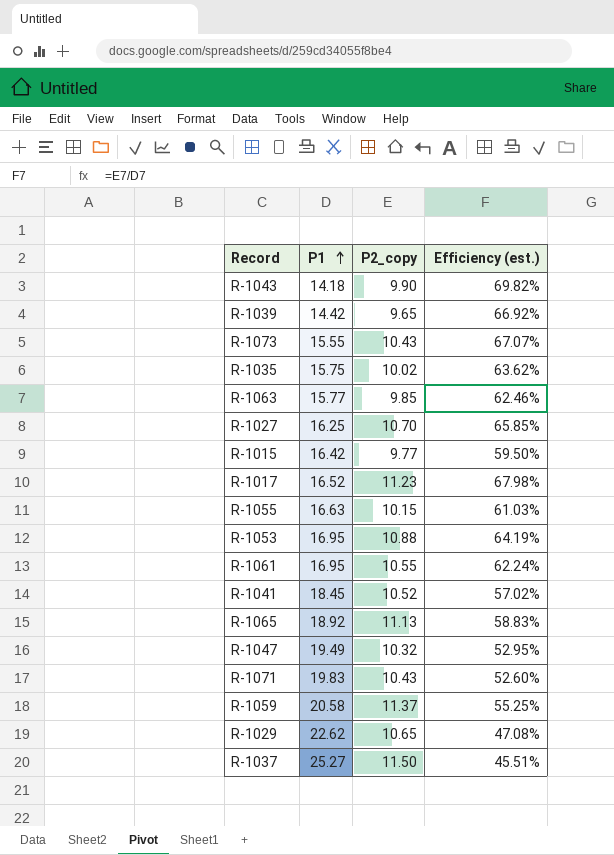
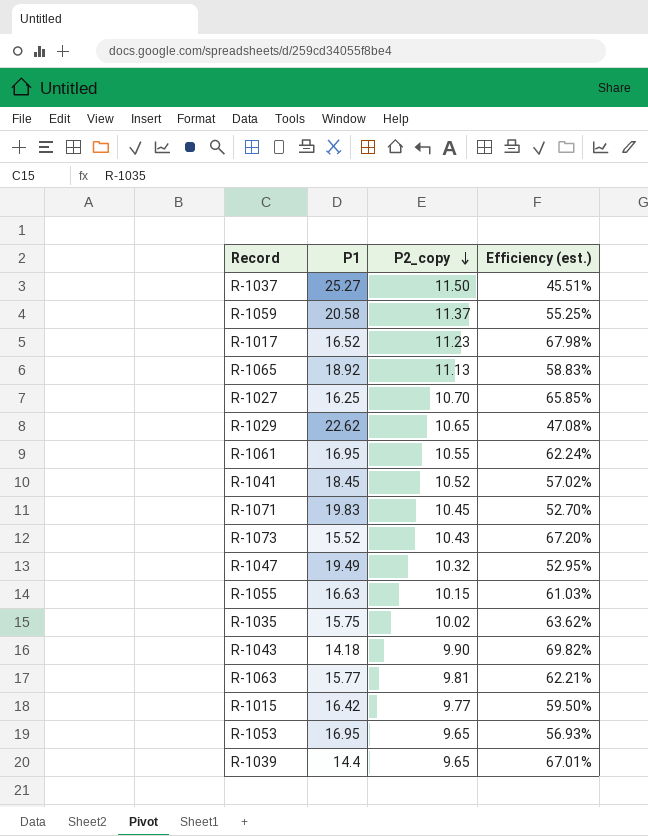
row order: P1 ascending -> P2_copy descending
R-1071 | P2_copy: 10.43 -> 10.45
R-1071 | Efficiency (est.): 52.60% -> 52.70%
R-1073 | P1: 15.55 -> 15.52
R-1073 | Efficiency (est.): 67.07% -> 67.20%
R-1063 | P2_copy: 9.85 -> 9.81
R-1063 | Efficiency (est.): 62.46% -> 62.21%
R-1053 | P2_copy: 10.88 -> 9.65
R-1053 | Efficiency (est.): 64.19% -> 56.93%
R-1039 | P1: 14.42 -> 14.4
R-1039 | Efficiency (est.): 66.92% -> 67.01%

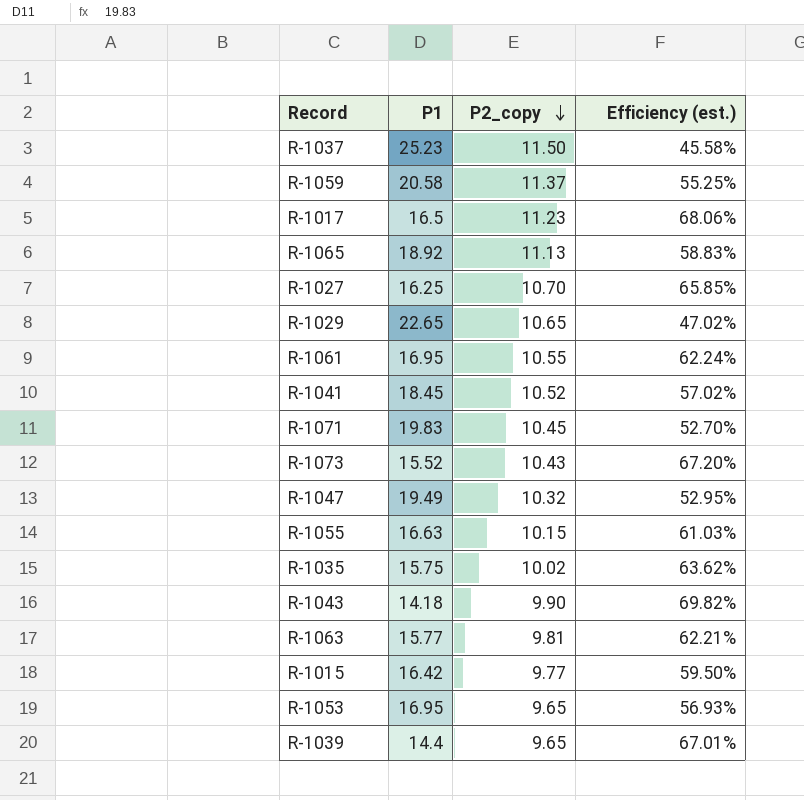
R-1037 | P1: 25.27 -> 25.23
R-1037 | Efficiency (est.): 45.51% -> 45.58%
R-1017 | P1: 16.52 -> 16.5
R-1017 | Efficiency (est.): 67.98% -> 68.06%
R-1029 | P1: 22.62 -> 22.65
R-1029 | Efficiency (est.): 47.08% -> 47.02%

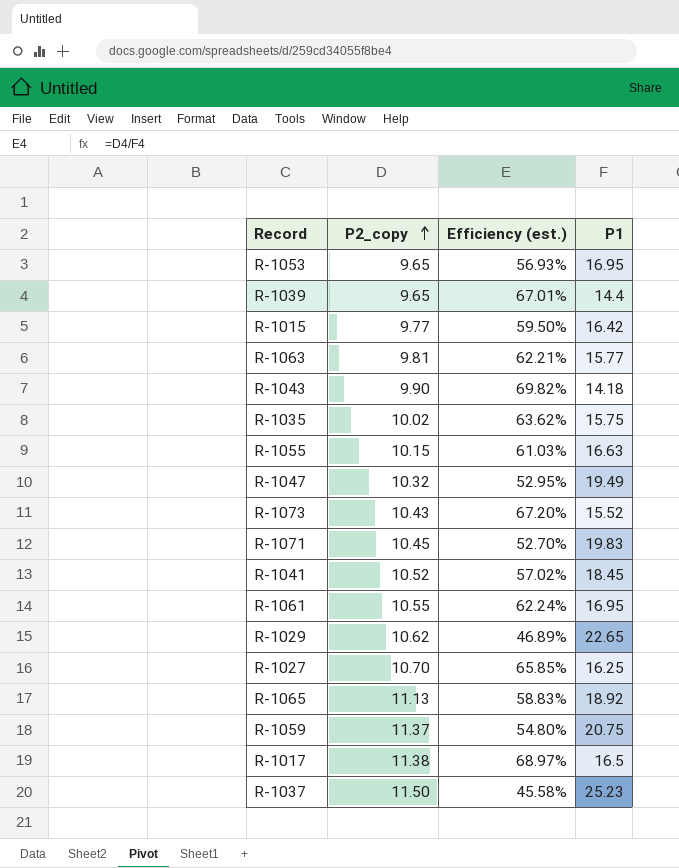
row order: P2_copy descending -> P2_copy ascending
column P1 | position: 2 -> 4
R-1029 | P2_copy: 10.65 -> 10.62
R-1029 | Efficiency (est.): 47.02% -> 46.89%
R-1059 | Efficiency (est.): 55.25% -> 54.80%
R-1059 | P1: 20.58 -> 20.75
R-1017 | P2_copy: 11.23 -> 11.38
R-1017 | Efficiency (est.): 68.06% -> 68.97%

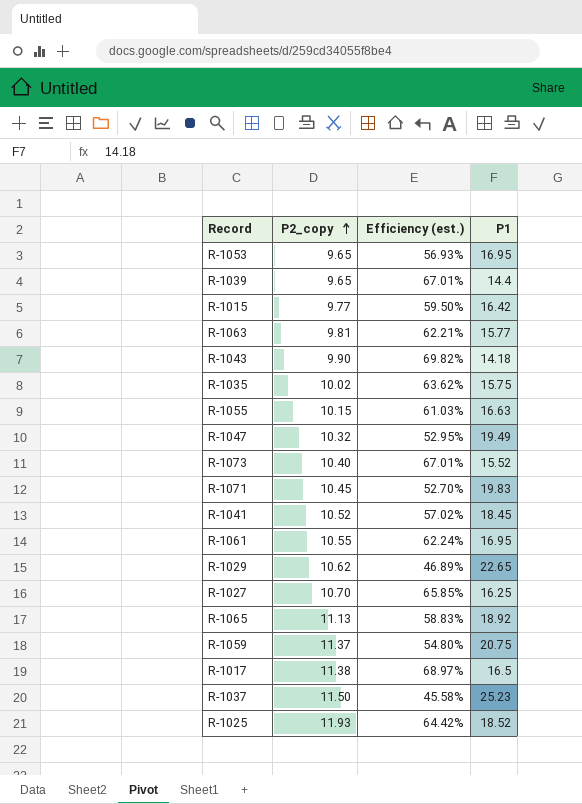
R-1073 | P2_copy: 10.43 -> 10.40
R-1073 | Efficiency (est.): 67.20% -> 67.01%
row R-1025: none -> 11.93 | 64.42% | 18.52

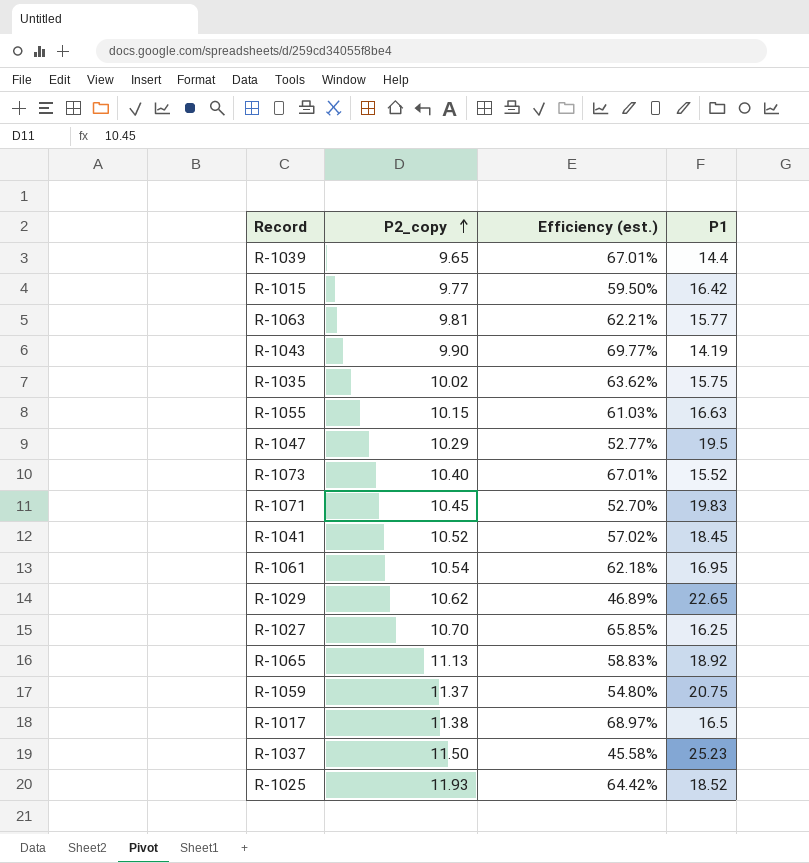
row R-1053: 9.65 | 56.93% | 16.95 -> none
R-1043 | Efficiency (est.): 69.82% -> 69.77%
R-1043 | P1: 14.18 -> 14.19
R-1047 | P2_copy: 10.32 -> 10.29
R-1047 | Efficiency (est.): 52.95% -> 52.77%
R-1047 | P1: 19.49 -> 19.5
R-1061 | P2_copy: 10.55 -> 10.54
R-1061 | Efficiency (est.): 62.24% -> 62.18%

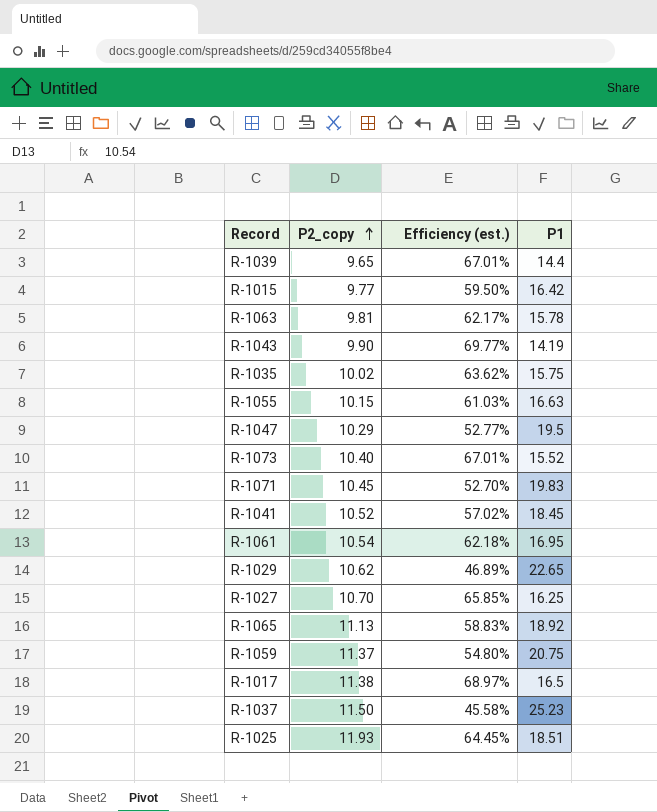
R-1063 | Efficiency (est.): 62.21% -> 62.17%
R-1063 | P1: 15.77 -> 15.78
R-1025 | Efficiency (est.): 64.42% -> 64.45%
R-1025 | P1: 18.52 -> 18.51

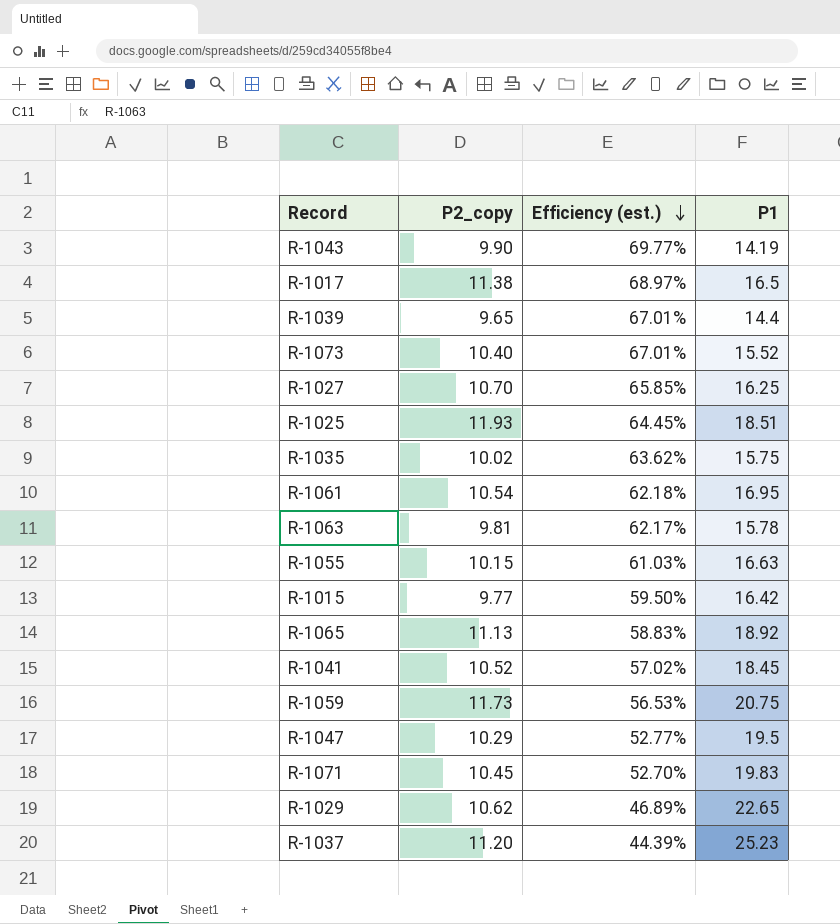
row order: P2_copy ascending -> Efficiency (est.) descending
R-1059 | P2_copy: 11.37 -> 11.73
R-1059 | Efficiency (est.): 54.80% -> 56.53%
R-1037 | P2_copy: 11.50 -> 11.20
R-1037 | Efficiency (est.): 45.58% -> 44.39%

